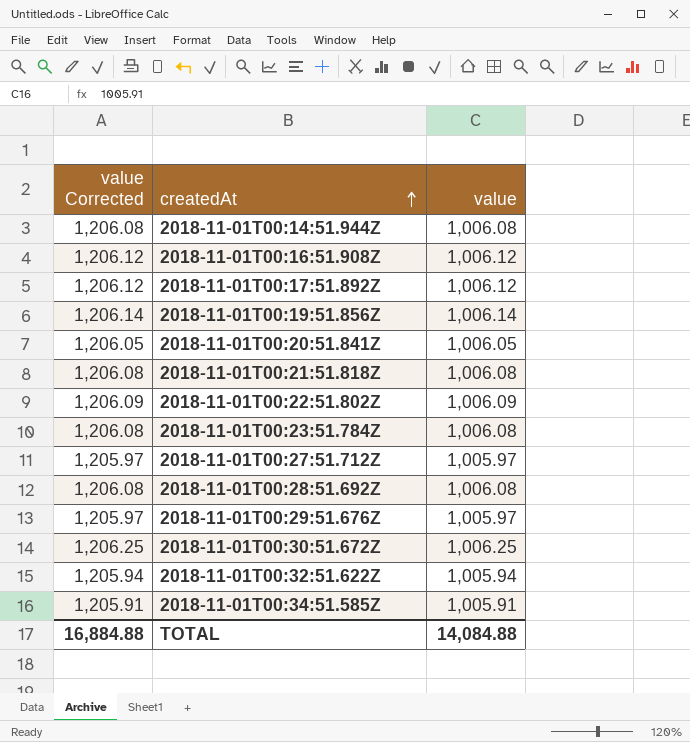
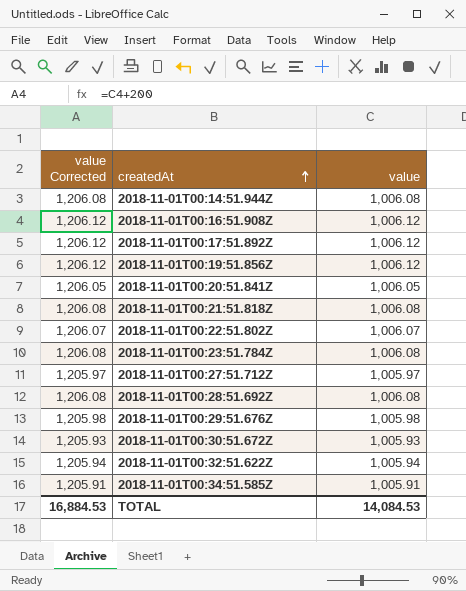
2018-11-01T00:19:51.856Z | value Corrected: 1,206.14 -> 1,206.12
2018-11-01T00:19:51.856Z | value: 1,006.14 -> 1,006.12
2018-11-01T00:22:51.802Z | value Corrected: 1,206.09 -> 1,206.07
2018-11-01T00:22:51.802Z | value: 1,006.09 -> 1,006.07
2018-11-01T00:29:51.676Z | value Corrected: 1,205.97 -> 1,205.98
2018-11-01T00:29:51.676Z | value: 1,005.97 -> 1,005.98
2018-11-01T00:30:51.672Z | value Corrected: 1,206.25 -> 1,205.93
2018-11-01T00:30:51.672Z | value: 1,006.25 -> 1,005.93
TOTAL | value Corrected: 16,884.88 -> 16,884.53
TOTAL | value: 14,084.88 -> 14,084.53

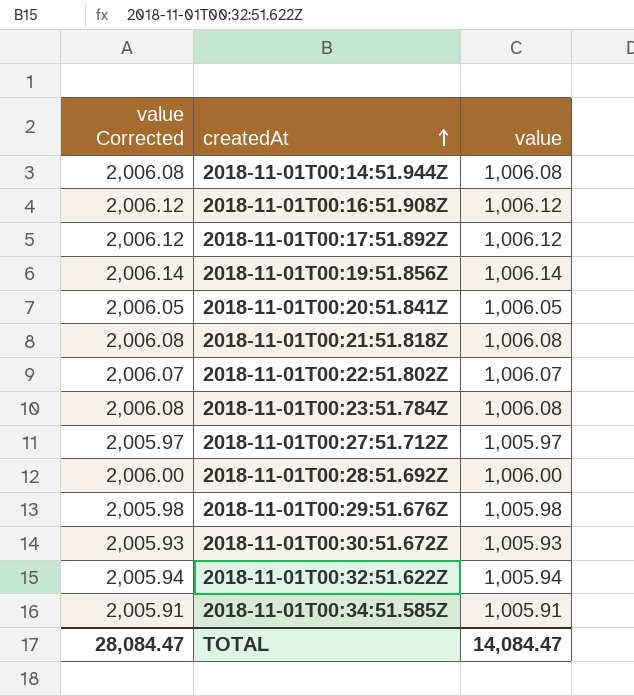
column value Corrected | formula: [value] + 200 -> [value] + 1000
2018-11-01T00:19:51.856Z | value: 1,006.12 -> 1,006.14
2018-11-01T00:28:51.692Z | value: 1,006.08 -> 1,006.00
TOTAL | value Corrected: 16,884.53 -> 28,084.47
TOTAL | value: 14,084.53 -> 14,084.47

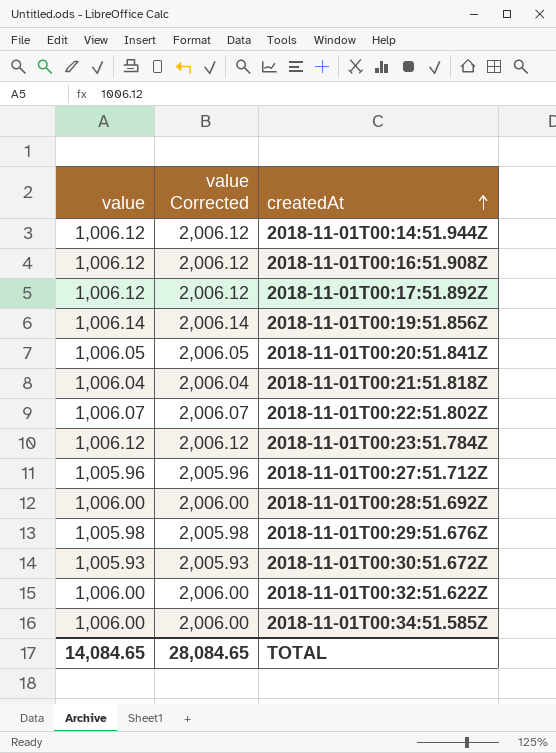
column value | position: 3 -> 1
2018-11-01T00:14:51.944Z | value: 1,006.08 -> 1,006.12
2018-11-01T00:14:51.944Z | value Corrected: 2,006.08 -> 2,006.12
2018-11-01T00:21:51.818Z | value: 1,006.08 -> 1,006.04
2018-11-01T00:21:51.818Z | value Corrected: 2,006.08 -> 2,006.04
2018-11-01T00:23:51.784Z | value: 1,006.08 -> 1,006.12
2018-11-01T00:23:51.784Z | value Corrected: 2,006.08 -> 2,006.12
2018-11-01T00:27:51.712Z | value: 1,005.97 -> 1,005.96
2018-11-01T00:27:51.712Z | value Corrected: 2,005.97 -> 2,005.96
2018-11-01T00:32:51.622Z | value: 1,005.94 -> 1,006.00
2018-11-01T00:32:51.622Z | value Corrected: 2,005.94 -> 2,006.00
2018-11-01T00:34:51.585Z | value: 1,005.91 -> 1,006.00
2018-11-01T00:34:51.585Z | value Corrected: 2,005.91 -> 2,006.00
TOTAL | value: 14,084.47 -> 14,084.65
TOTAL | value Corrected: 28,084.47 -> 28,084.65

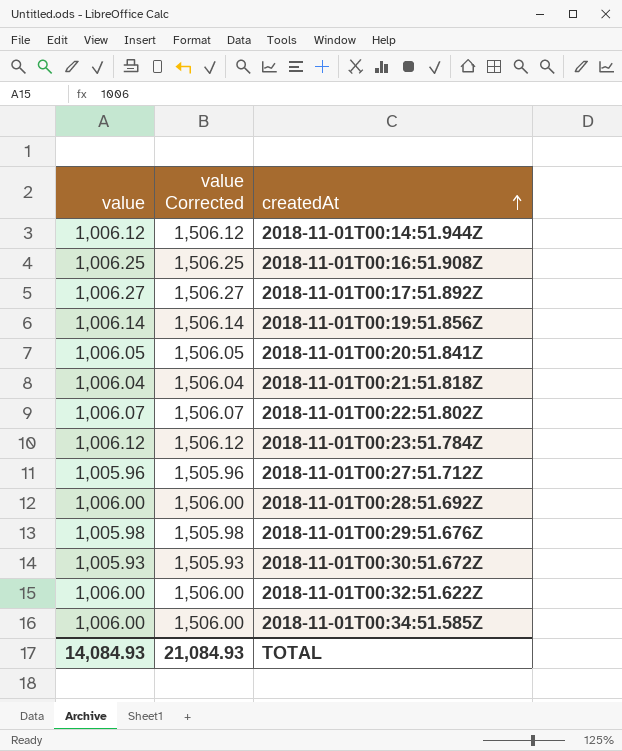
column value Corrected | formula: [value] + 1000 -> [value] + 500
2018-11-01T00:16:51.908Z | value: 1,006.12 -> 1,006.25
2018-11-01T00:17:51.892Z | value: 1,006.12 -> 1,006.27
TOTAL | value: 14,084.65 -> 14,084.93
TOTAL | value Corrected: 28,084.65 -> 21,084.93

